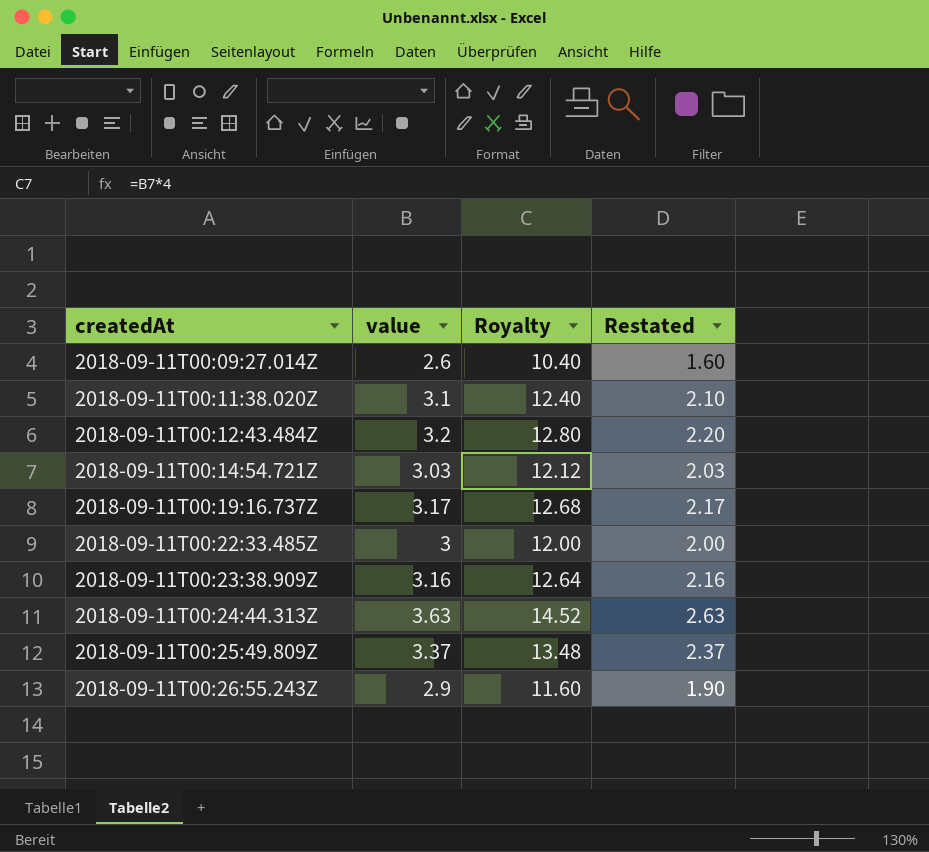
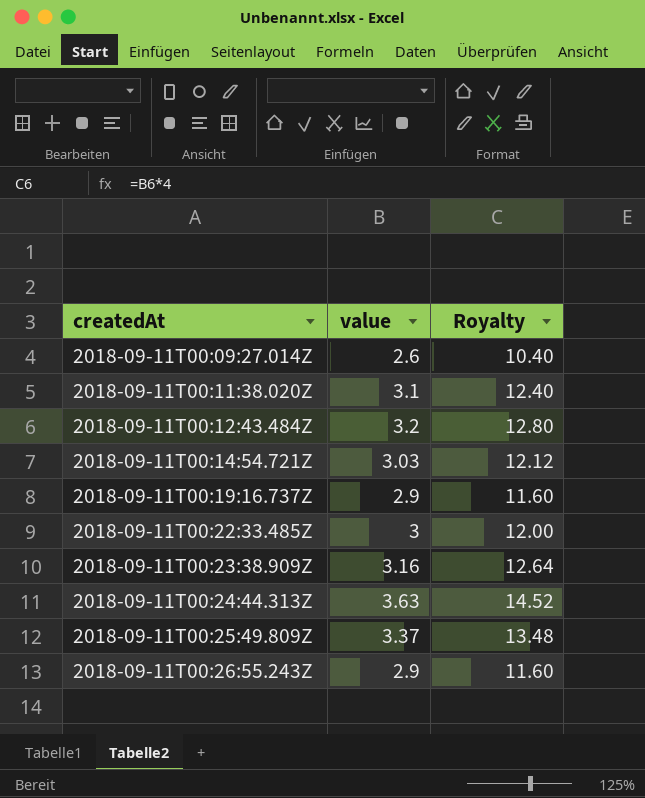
column Restated | formula: [value] - 1 -> none
2018-09-11T00:19:16.737Z | value: 3.17 -> 2.9
2018-09-11T00:19:16.737Z | Royalty: 12.68 -> 11.60

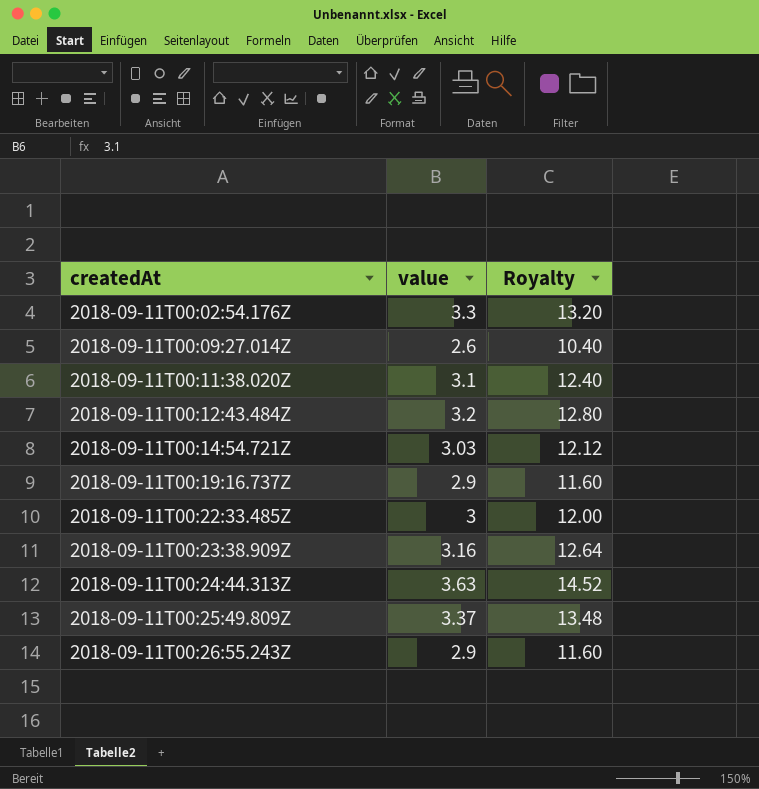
row 2018-09-11T00:02:54.176Z: none -> 3.3 | 13.20

